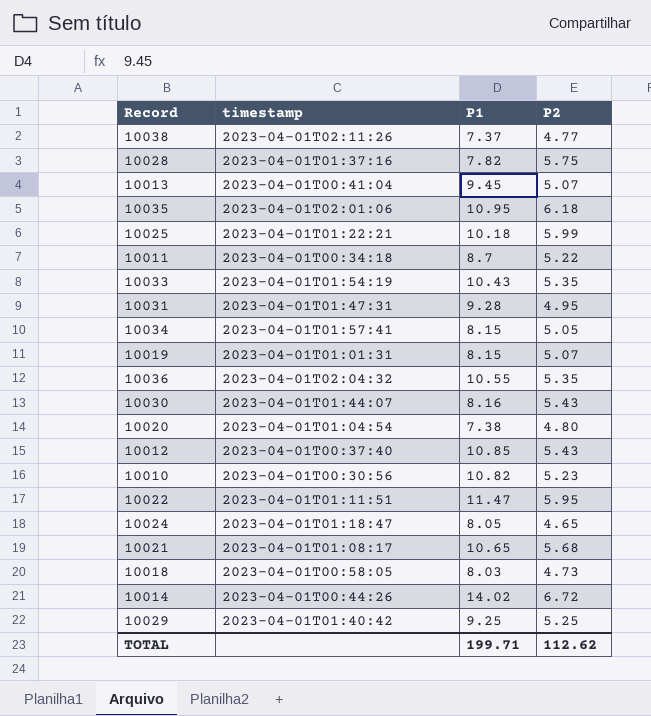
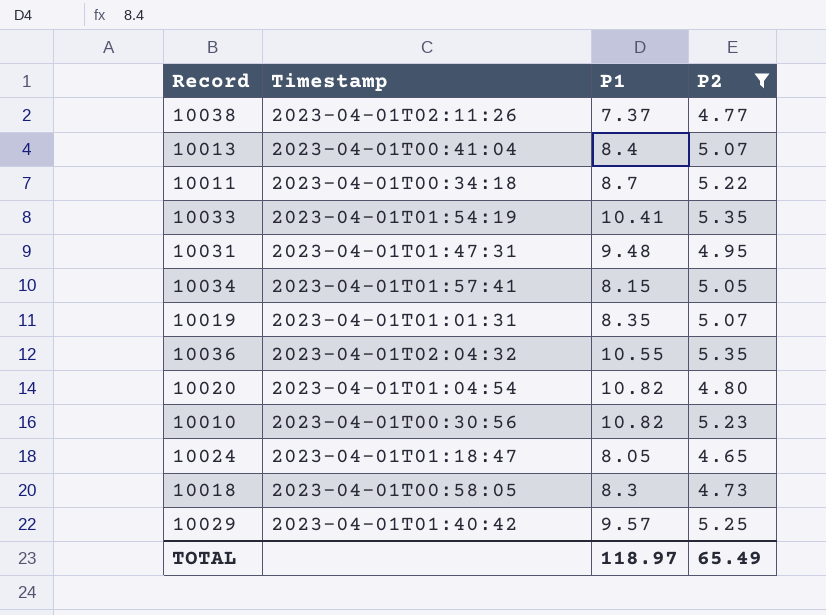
filter: none -> P2 <= 5.35
column name: timestamp -> Timestamp
10013 | P1: 9.45 -> 8.4
10033 | P1: 10.43 -> 10.41
10031 | P1: 9.28 -> 9.48
10019 | P1: 8.15 -> 8.35
10020 | P1: 7.38 -> 10.82
10018 | P1: 8.03 -> 8.3
10029 | P1: 9.25 -> 9.57
TOTAL | P1: 199.71 -> 118.97
TOTAL | P2: 112.62 -> 65.49

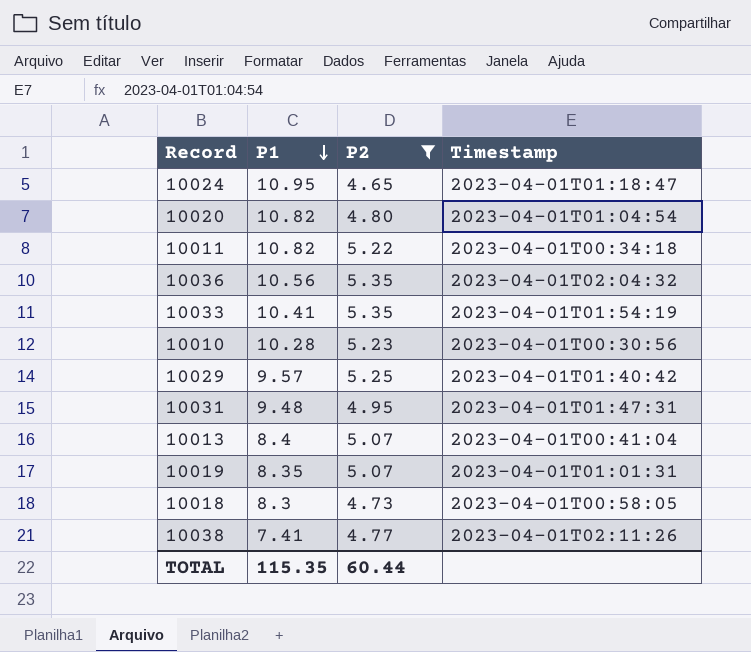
row order: none -> P1 descending
column Timestamp | position: 2 -> 4
row 10034: 2023-04-01T01:57:41 | 8.15 | 5.05 -> none
10024 | P1: 8.05 -> 10.95
10011 | P1: 8.7 -> 10.82
10036 | P1: 10.55 -> 10.56
10010 | P1: 10.82 -> 10.28
10038 | P1: 7.37 -> 7.41
TOTAL | P1: 118.97 -> 115.35
TOTAL | P2: 65.49 -> 60.44

